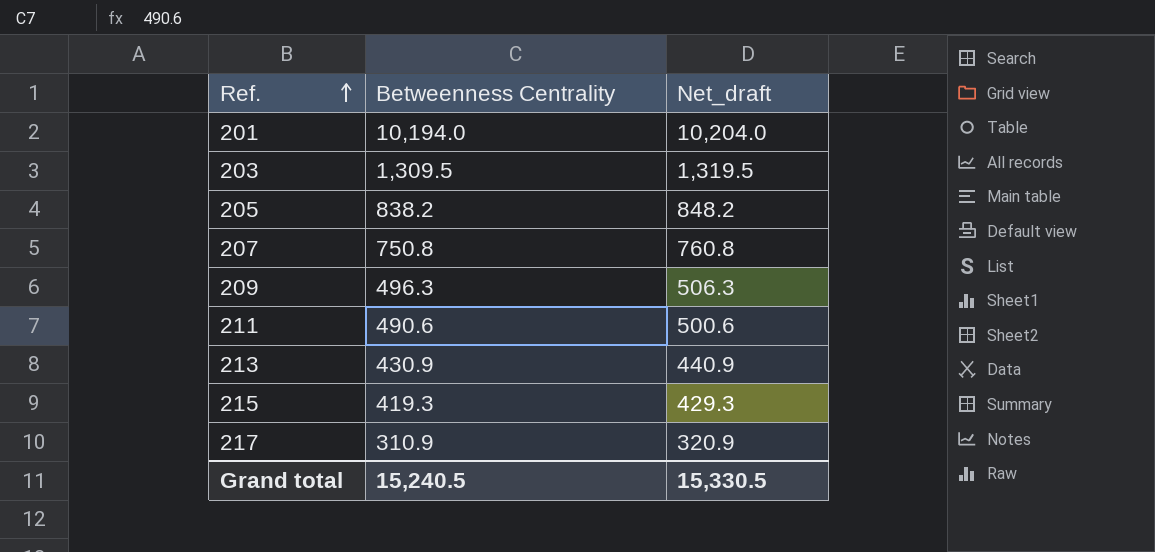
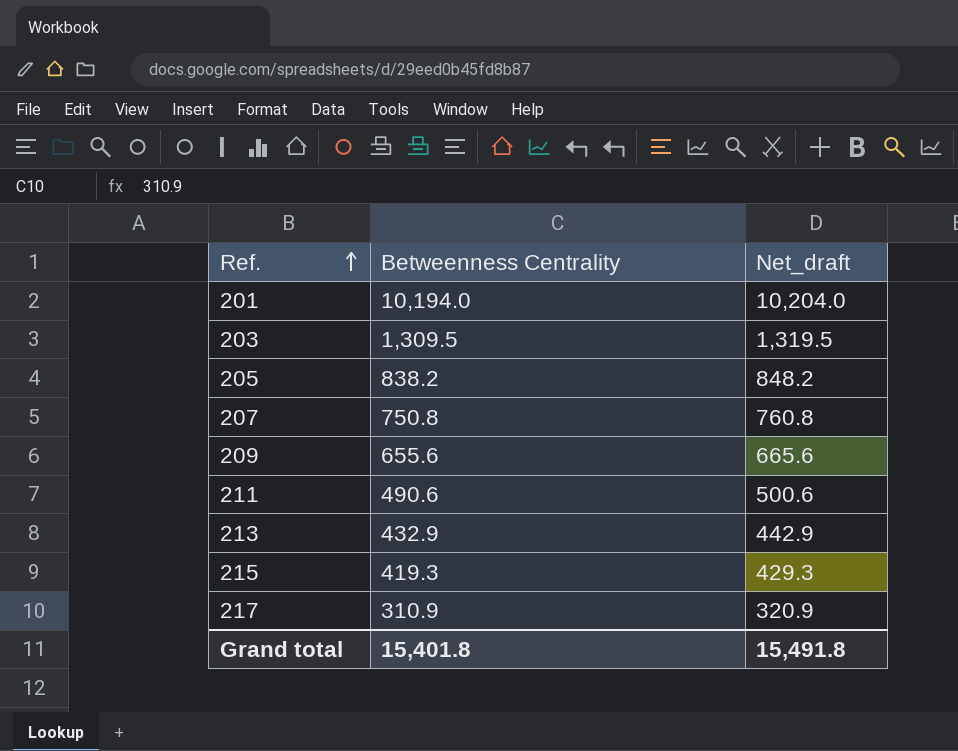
209 | Betweenness Centrality: 496.3 -> 655.6
209 | Net_draft: 506.3 -> 665.6
213 | Betweenness Centrality: 430.9 -> 432.9
213 | Net_draft: 440.9 -> 442.9
Grand total | Betweenness Centrality: 15,240.5 -> 15,401.8
Grand total | Net_draft: 15,330.5 -> 15,491.8

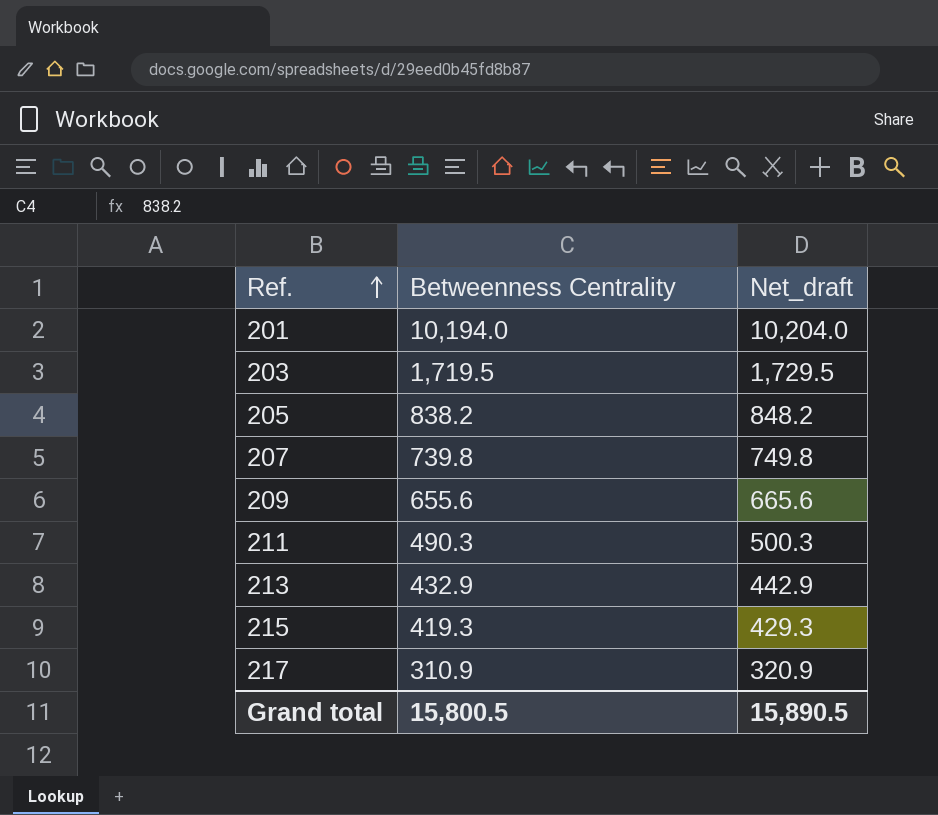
203 | Betweenness Centrality: 1,309.5 -> 1,719.5
203 | Net_draft: 1,319.5 -> 1,729.5
207 | Betweenness Centrality: 750.8 -> 739.8
207 | Net_draft: 760.8 -> 749.8
211 | Betweenness Centrality: 490.6 -> 490.3
211 | Net_draft: 500.6 -> 500.3
Grand total | Betweenness Centrality: 15,401.8 -> 15,800.5
Grand total | Net_draft: 15,491.8 -> 15,890.5

